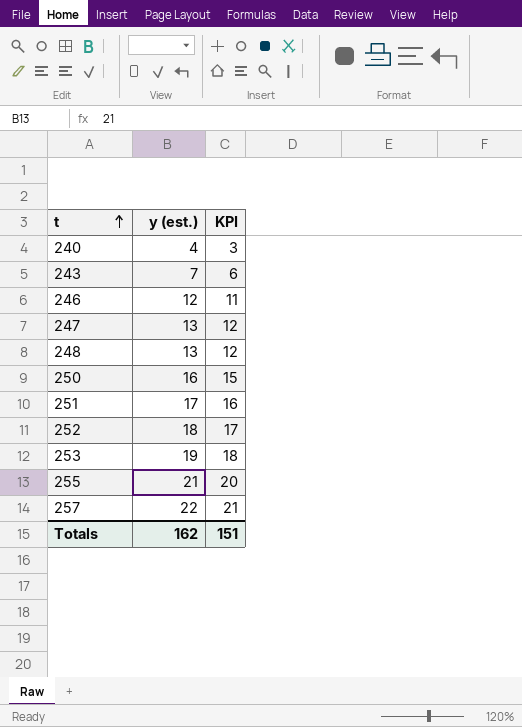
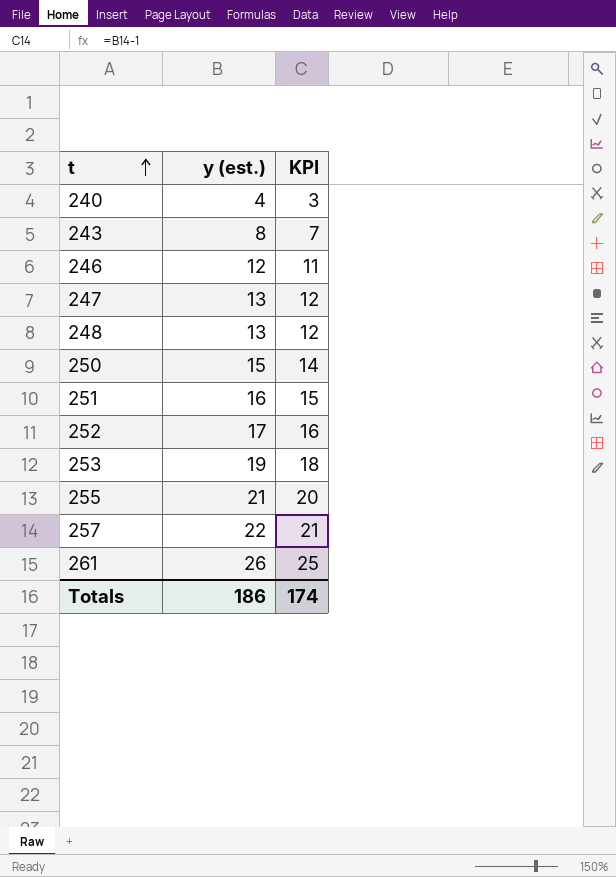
243 | y (est.): 7 -> 8
243 | KPI: 6 -> 7
250 | y (est.): 16 -> 15
250 | KPI: 15 -> 14
251 | y (est.): 17 -> 16
251 | KPI: 16 -> 15
252 | y (est.): 18 -> 17
252 | KPI: 17 -> 16
row 261: none -> 26 | 25
Totals | y (est.): 162 -> 186
Totals | KPI: 151 -> 174

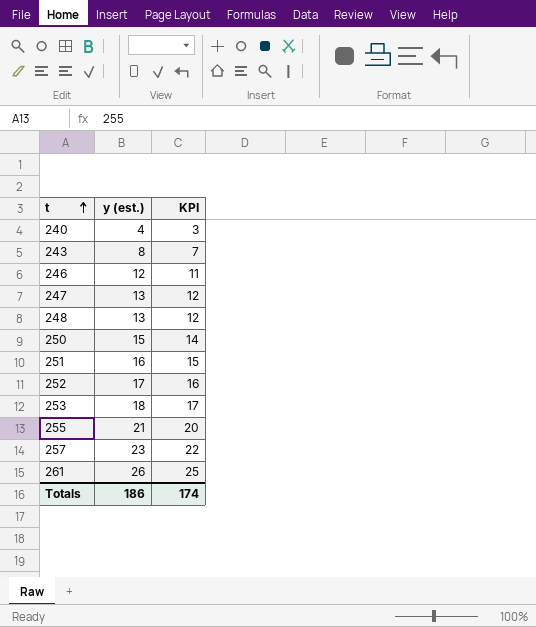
253 | y (est.): 19 -> 18
253 | KPI: 18 -> 17
257 | y (est.): 22 -> 23
257 | KPI: 21 -> 22

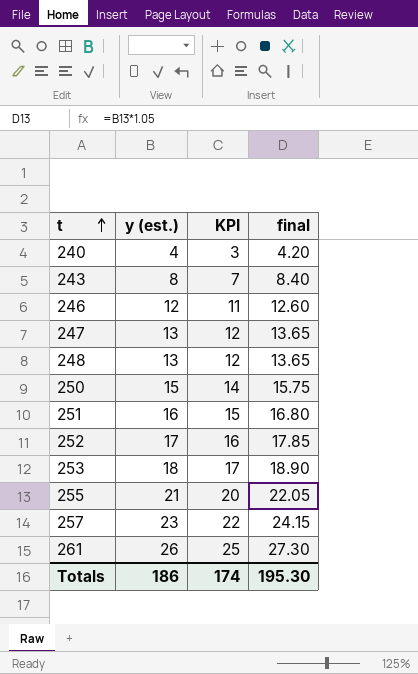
column final | formula: none -> [y (est.)] * 1.05

